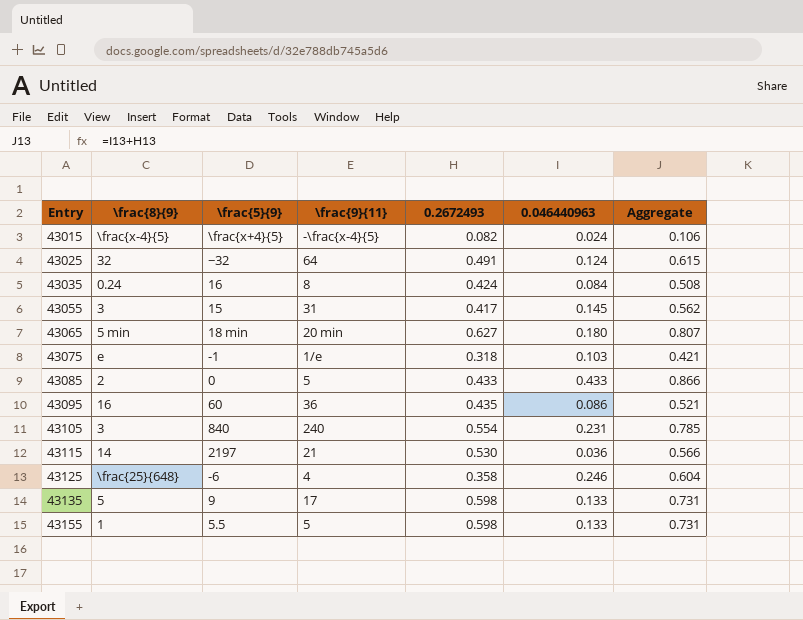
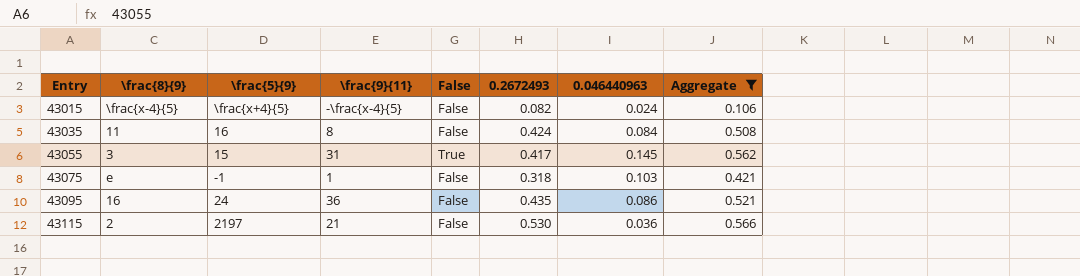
filter: none -> Aggregate <= 0.566
column False | position: none -> 5
43035 | \frac{8}{9}: 0.24 -> 11
43075 | \frac{9}{11}: 1/e -> 1
43095 | \frac{5}{9}: 60 -> 24
43115 | \frac{8}{9}: 14 -> 2

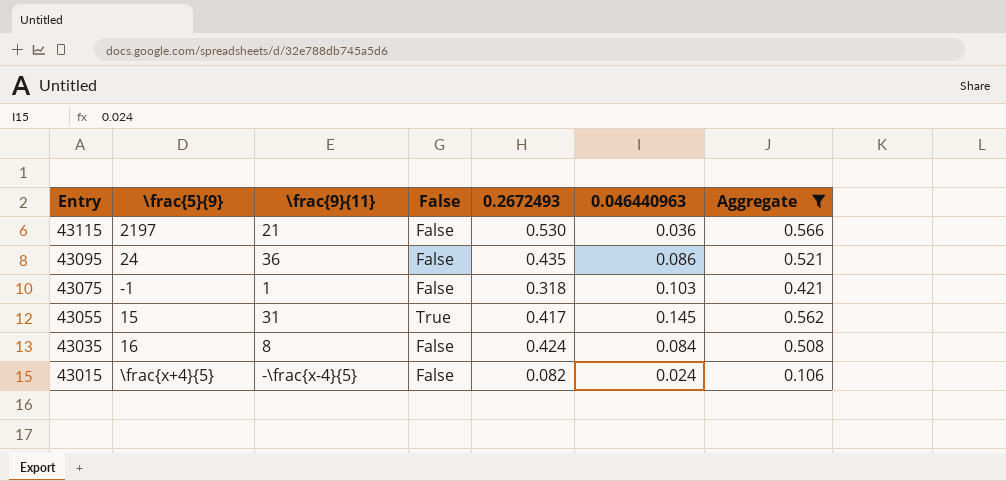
row order: Entry ascending -> Entry descending
column \frac{8}{9} | position: 2 -> none

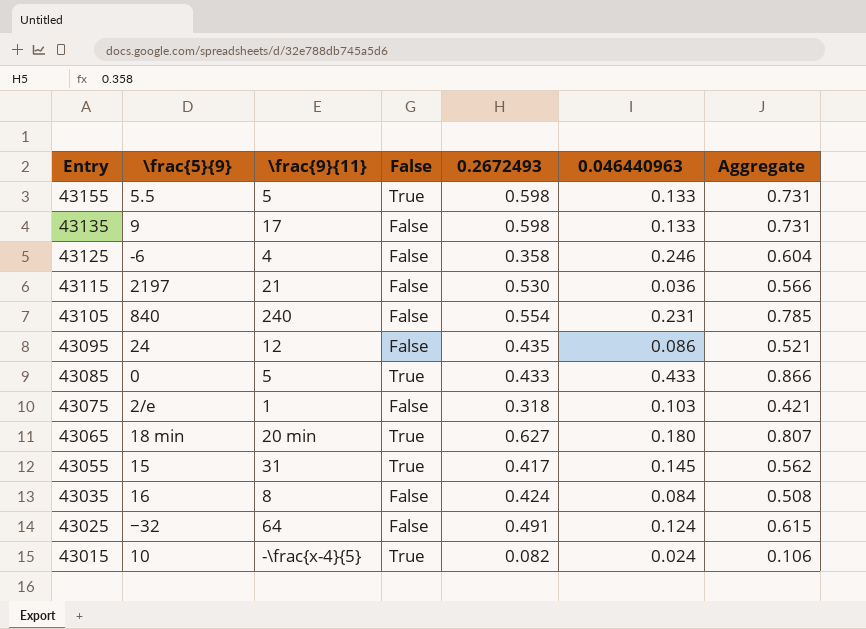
filter: Aggregate <= 0.566 -> none
43095 | \frac{9}{11}: 36 -> 12
43075 | \frac{5}{9}: -1 -> 2/e
43015 | \frac{5}{9}: \frac{x+4}{5} -> 10
43015 | False: False -> True

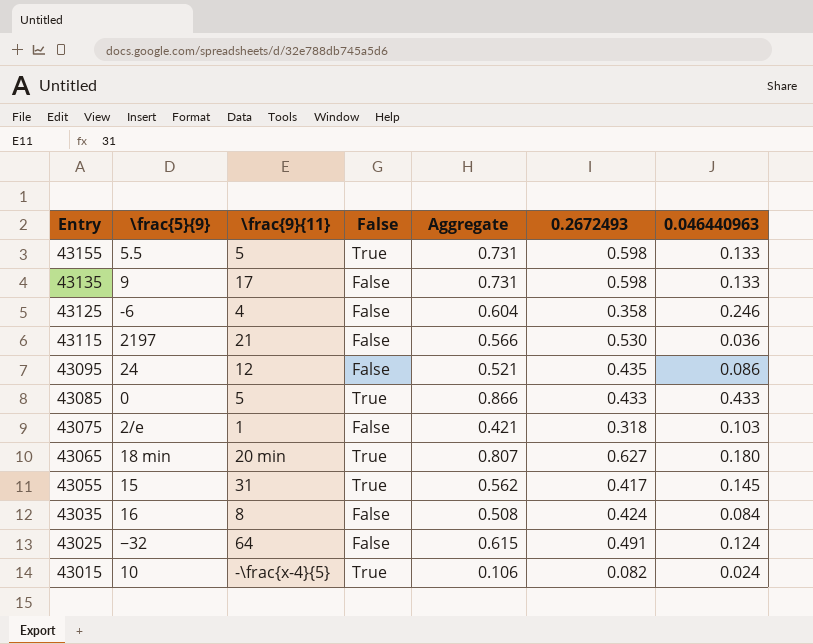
column Aggregate | position: 7 -> 5
row 43105: 840 | 240 | False | 0.554 | 0.231 | 0.785 -> none

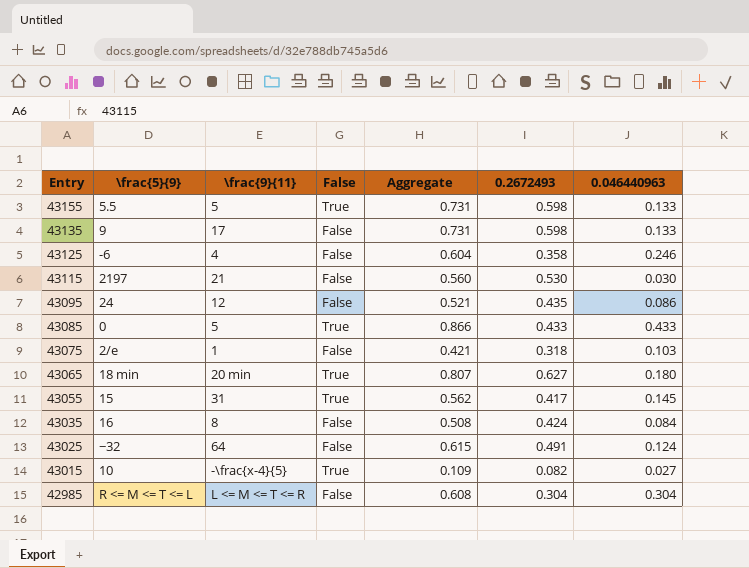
43115 | Aggregate: 0.566 -> 0.560
43115 | 0.046440963: 0.036 -> 0.030
43015 | Aggregate: 0.106 -> 0.109
43015 | 0.046440963: 0.024 -> 0.027
row 42985: none -> R <= M <= T <= L | L <= M <= T <= R | False | 0.608 | 0.304 | 0.304

